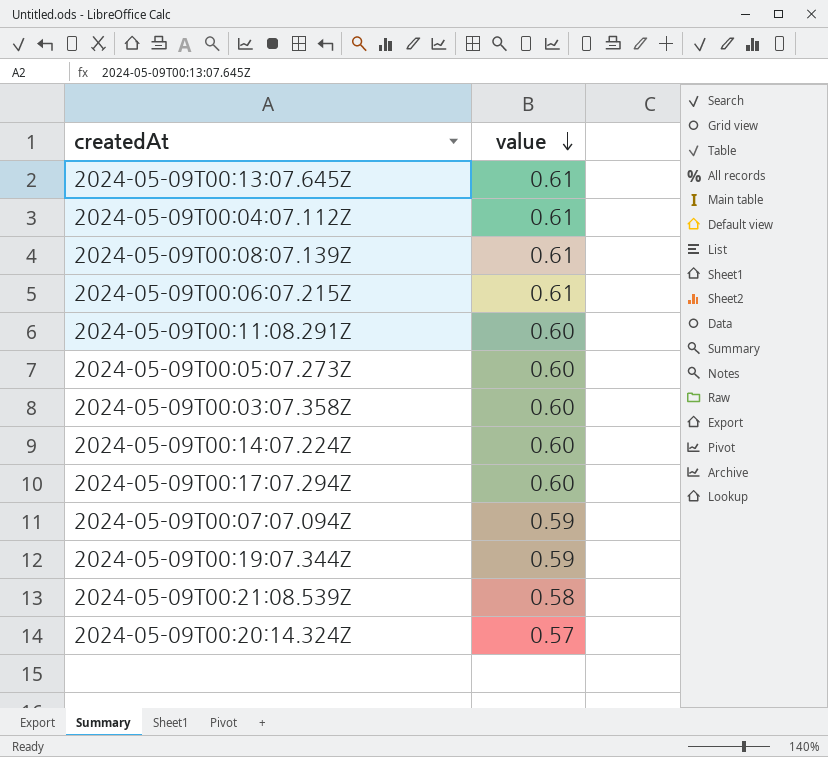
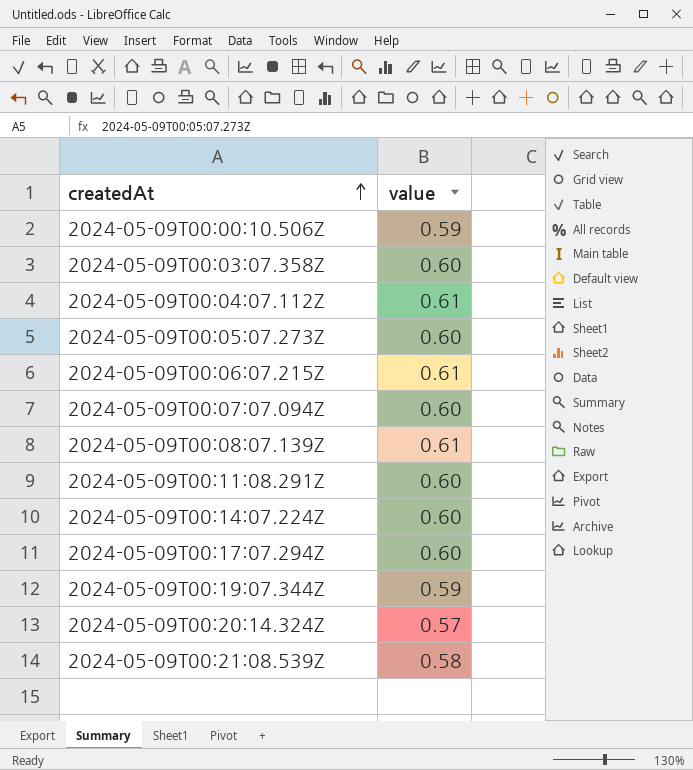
row order: value descending -> createdAt ascending
row 2024-05-09T00:13:07.645Z: 0.61 -> none
row 2024-05-09T00:00:10.506Z: none -> 0.59
2024-05-09T00:07:07.094Z | value: 0.59 -> 0.60

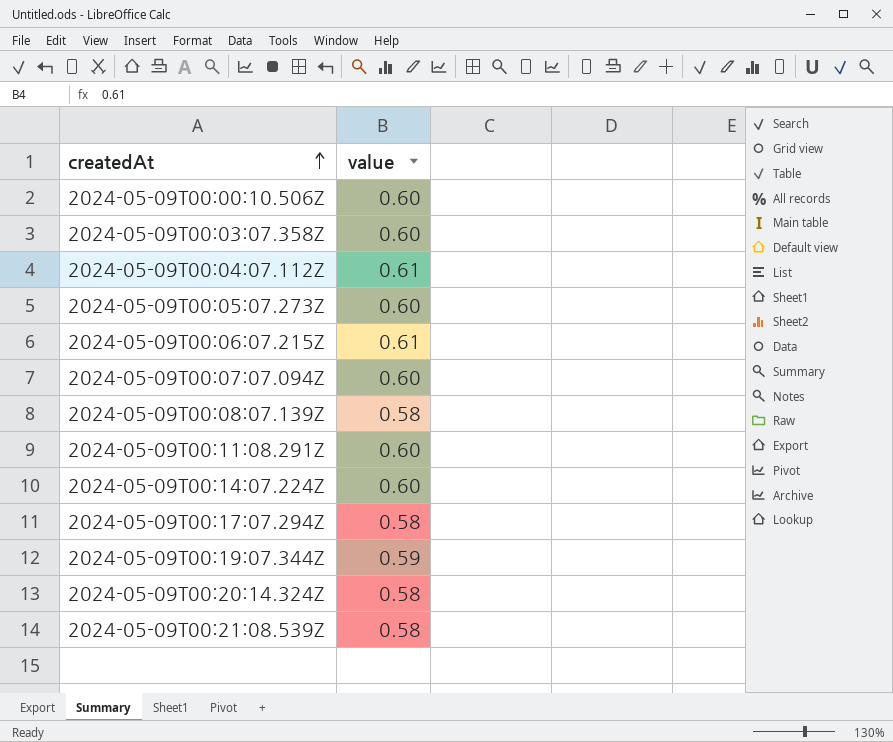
2024-05-09T00:00:10.506Z | value: 0.59 -> 0.60
2024-05-09T00:08:07.139Z | value: 0.61 -> 0.58
2024-05-09T00:17:07.294Z | value: 0.60 -> 0.58
2024-05-09T00:20:14.324Z | value: 0.57 -> 0.58

